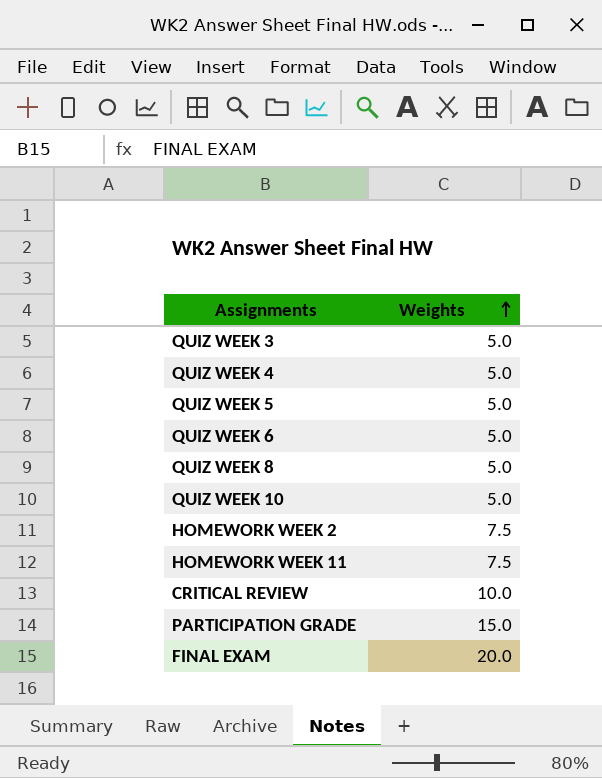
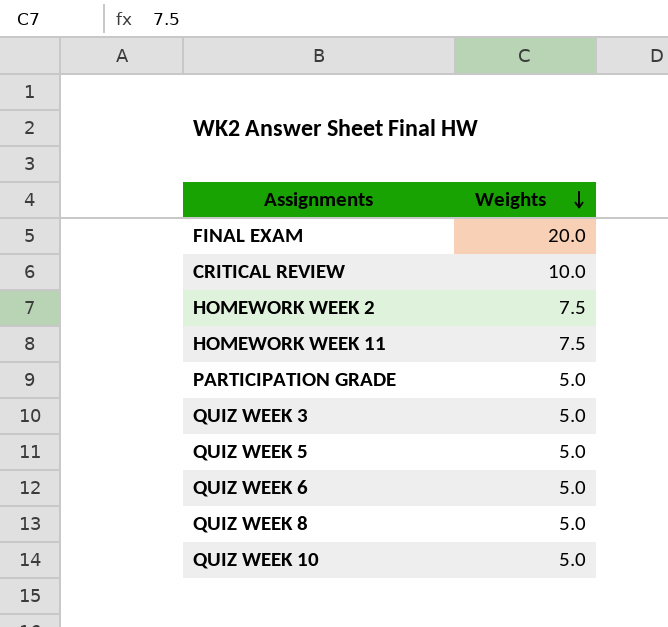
row order: Weights ascending -> Weights descending
row QUIZ WEEK 4: 5.0 -> none
PARTICIPATION GRADE | Weights: 15.0 -> 5.0

